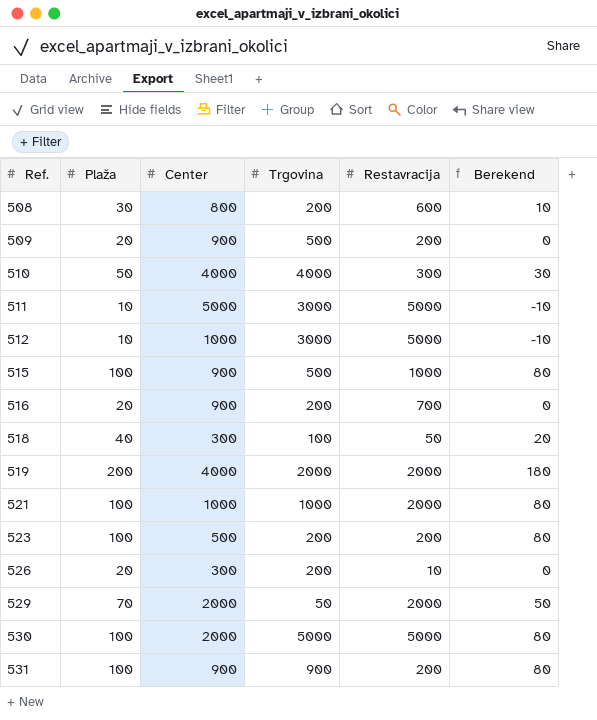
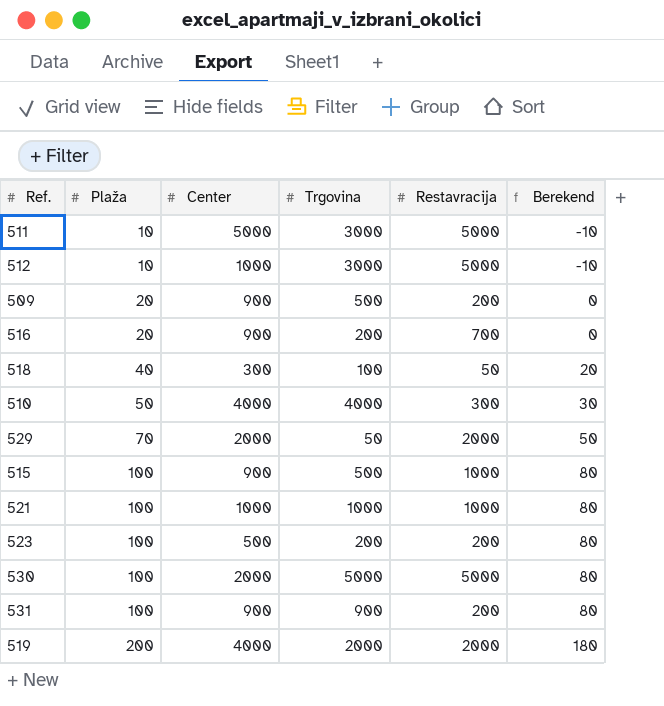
row order: Ref. ascending -> Plaža ascending
row 508: 30 | 800 | 200 | 600 | 10 -> none
row 526: 20 | 300 | 200 | 10 | 0 -> none
521 | Restavracija: 2000 -> 1000

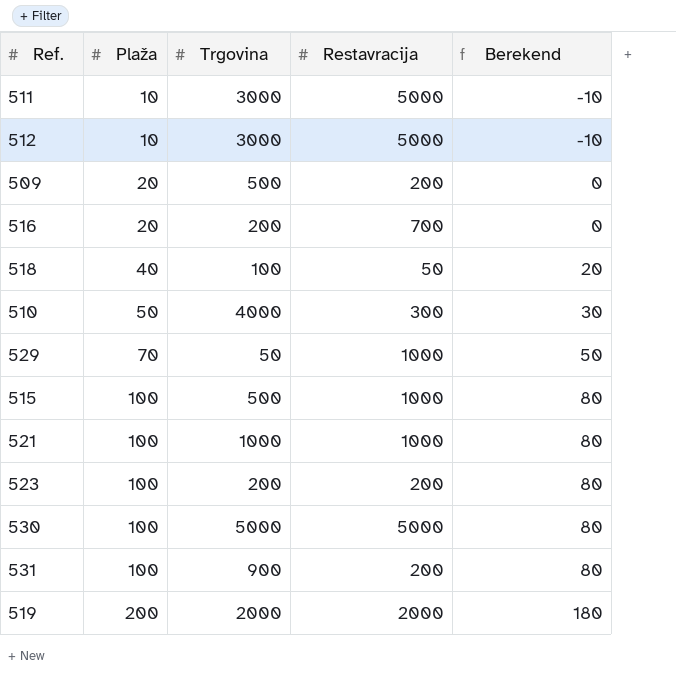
column Center | position: 3 -> none
529 | Restavracija: 2000 -> 1000

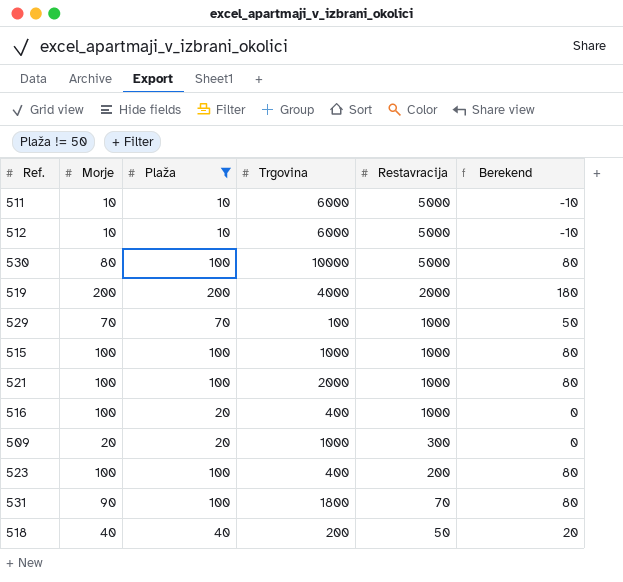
filter: none -> Plaža != 50
row order: Plaža ascending -> Restavracija descending
column Morje | position: none -> 2
511 | Trgovina: 3000 -> 6000
512 | Trgovina: 3000 -> 6000
530 | Trgovina: 5000 -> 10000
519 | Trgovina: 2000 -> 4000
529 | Trgovina: 50 -> 100
515 | Trgovina: 500 -> 1000
521 | Trgovina: 1000 -> 2000
516 | Trgovina: 200 -> 400
516 | Restavracija: 700 -> 1000
509 | Trgovina: 500 -> 1000
509 | Restavracija: 200 -> 300
523 | Trgovina: 200 -> 400
531 | Trgovina: 900 -> 1800
531 | Restavracija: 200 -> 70
518 | Trgovina: 100 -> 200

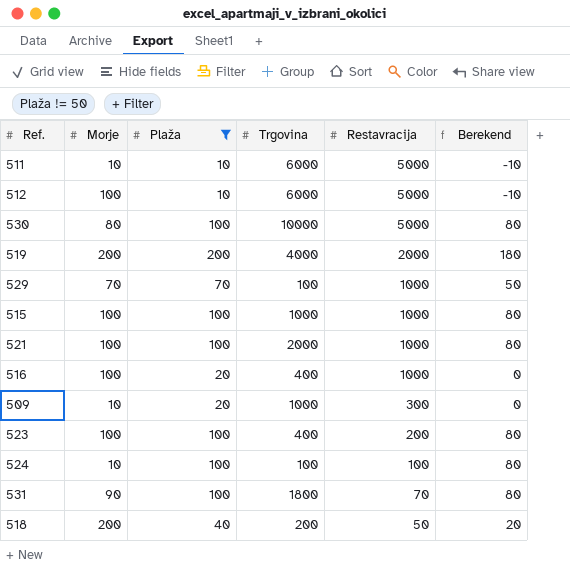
512 | Morje: 10 -> 100
509 | Morje: 20 -> 10
row 524: none -> 10 | 100 | 100 | 100 | 80
518 | Morje: 40 -> 200

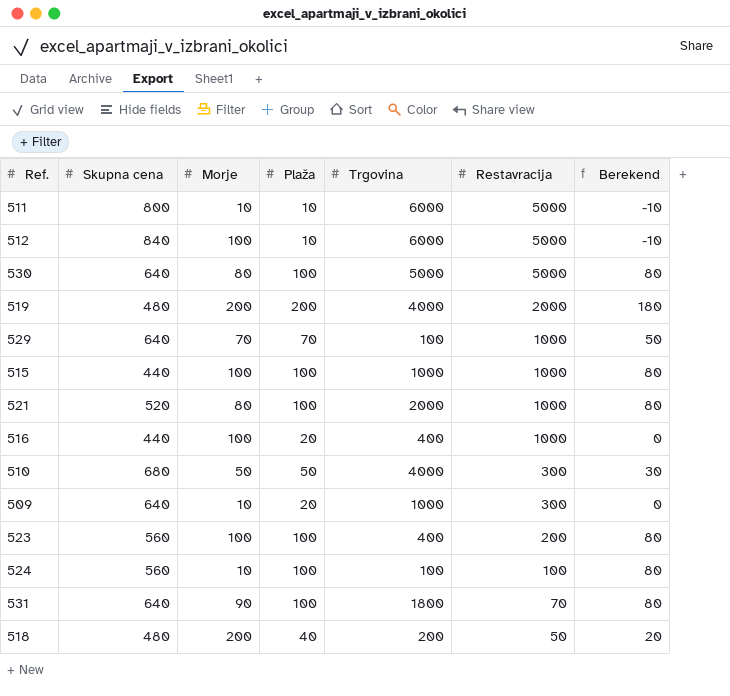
filter: Plaža != 50 -> none
column Skupna cena | position: none -> 2
530 | Trgovina: 10000 -> 5000
521 | Morje: 100 -> 80

